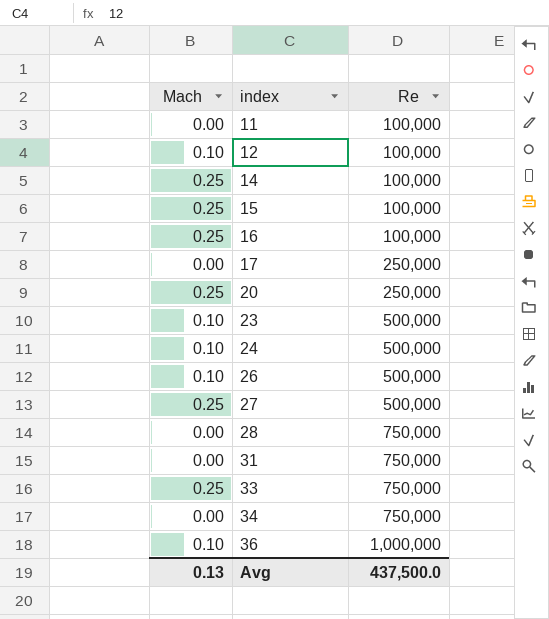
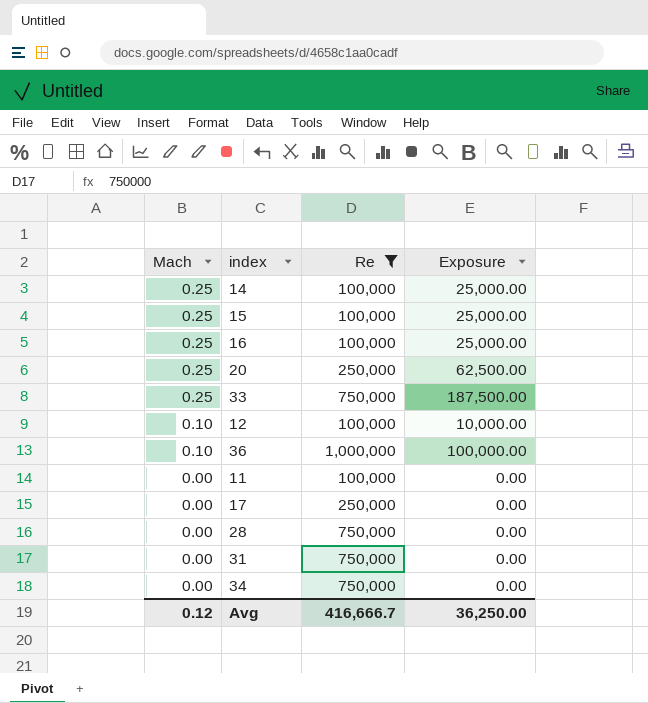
filter: none -> Re != 500,000
row order: index ascending -> Mach descending
column Exposure | formula: none -> [Mach] * [Re]
Avg | Mach: 0.13 -> 0.12
Avg | Re: 437,500.0 -> 416,666.7

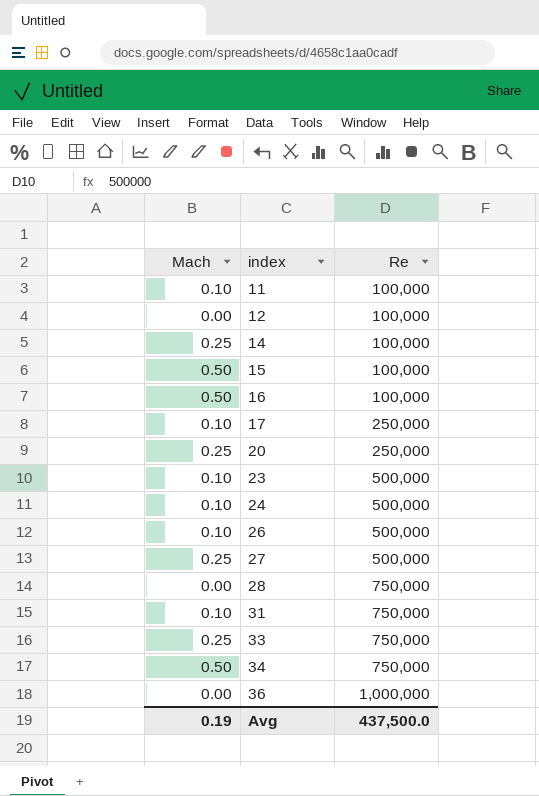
filter: Re != 500,000 -> none
row order: Mach descending -> index ascending
column Exposure | formula: [Mach] * [Re] -> none
11 | Mach: 0.00 -> 0.10
12 | Mach: 0.10 -> 0.00
15 | Mach: 0.25 -> 0.50
16 | Mach: 0.25 -> 0.50
17 | Mach: 0.00 -> 0.10
31 | Mach: 0.00 -> 0.10
34 | Mach: 0.00 -> 0.50
36 | Mach: 0.10 -> 0.00
Avg | Mach: 0.12 -> 0.19
Avg | Re: 416,666.7 -> 437,500.0

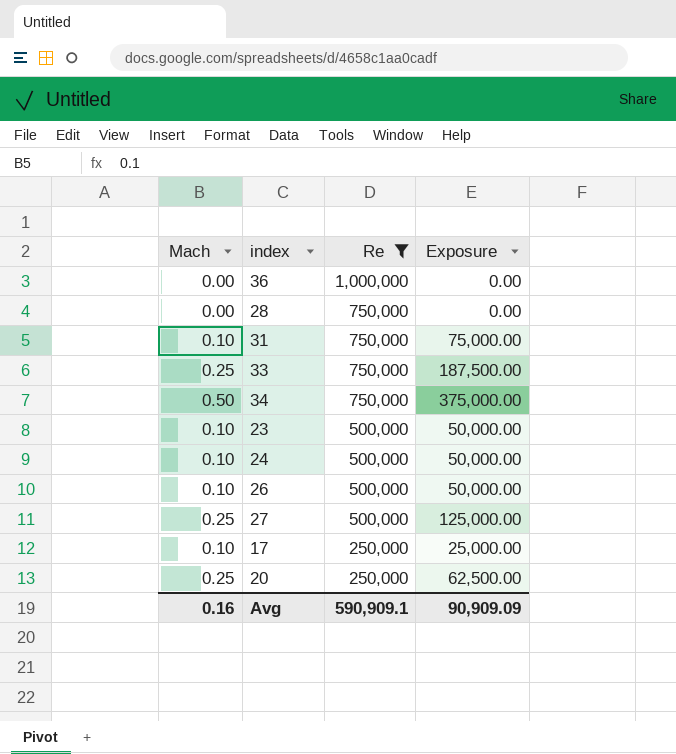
filter: none -> Re != 100,000
row order: index ascending -> Re descending
column Exposure | formula: none -> [Mach] * [Re]
Avg | Mach: 0.19 -> 0.16
Avg | Re: 437,500.0 -> 590,909.1

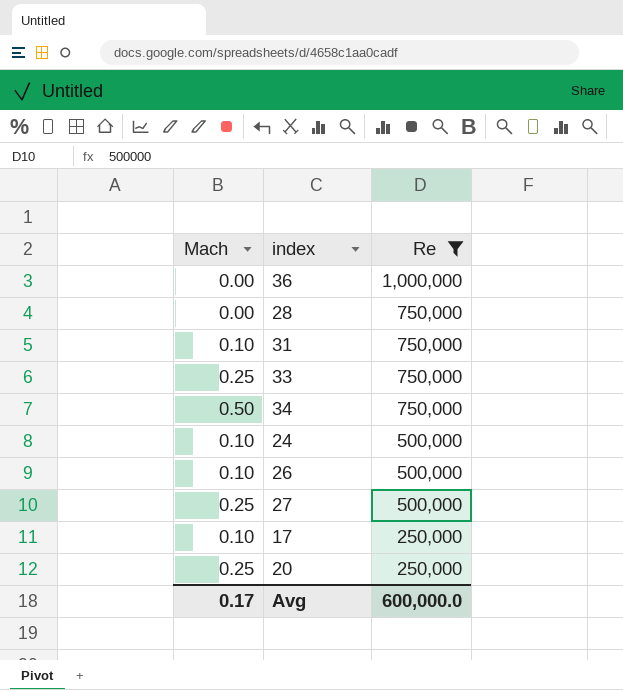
column Exposure | formula: [Mach] * [Re] -> none
row 23: 0.10 | 500,000 | 50,000.00 -> none
Avg | Mach: 0.16 -> 0.17
Avg | Re: 590,909.1 -> 600,000.0

